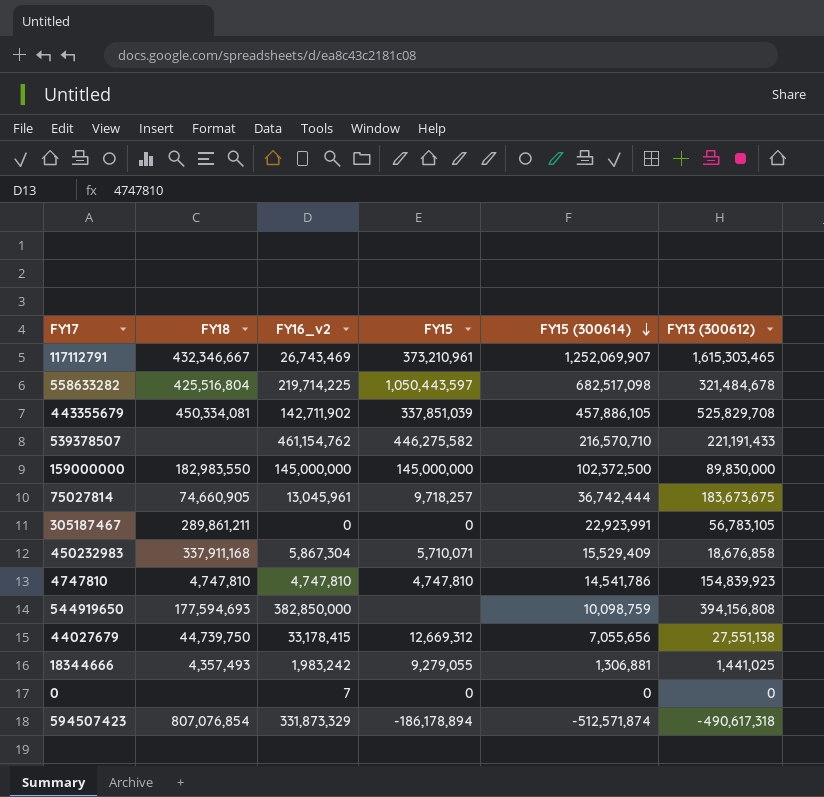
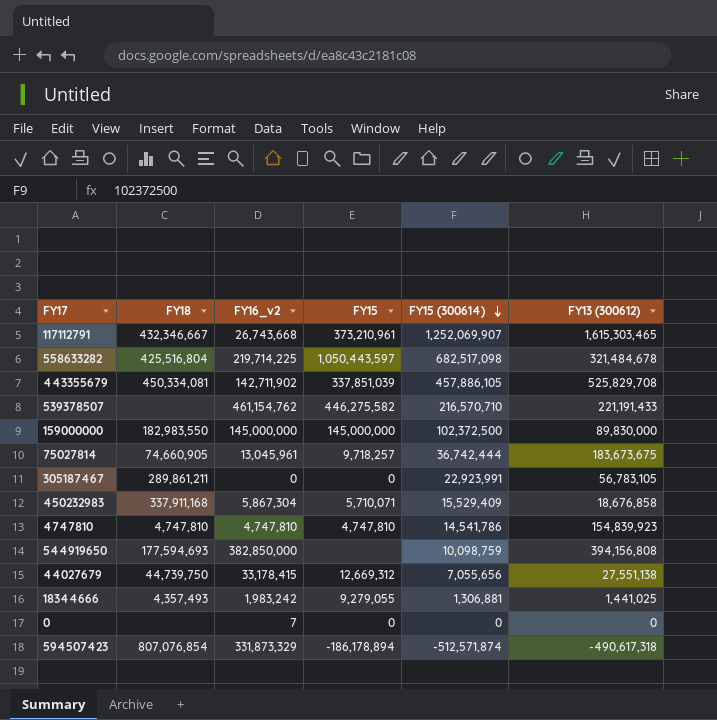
117112791 | FY16_v2: 26,743,469 -> 26,743,668

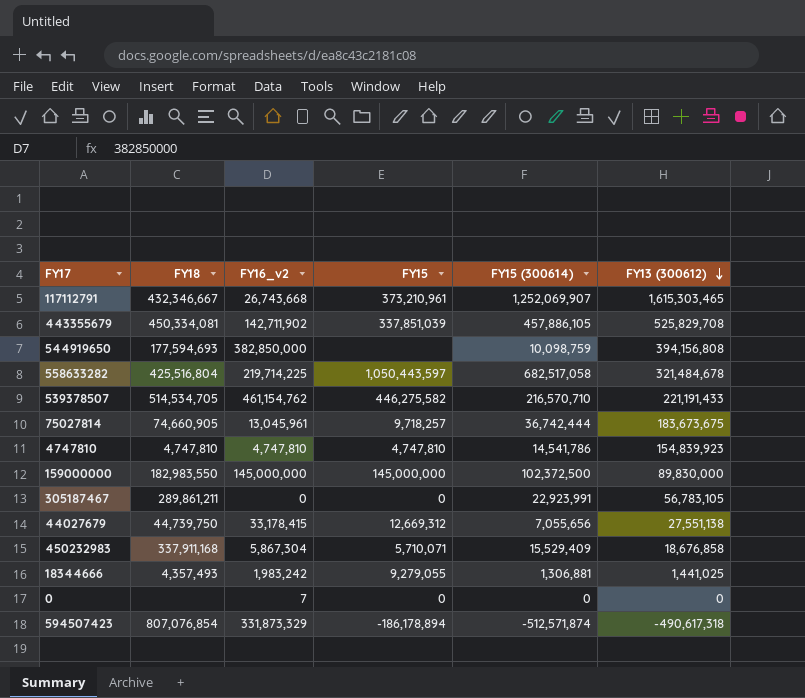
row order: FY15 (300614) descending -> FY13 (300612) descending
558633282 | FY15 (300614): 682,517,098 -> 682,517,058
539378507 | FY18: none -> 514,534,705

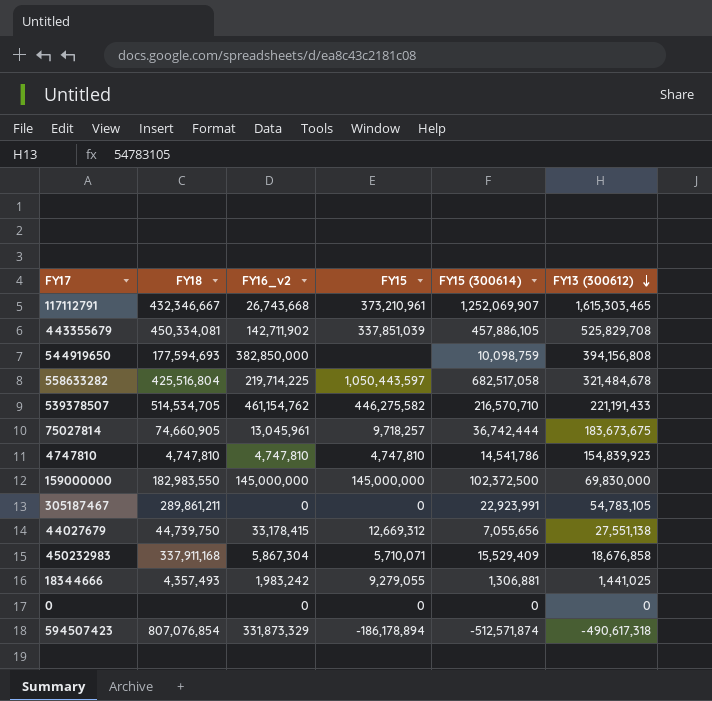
159000000 | FY13 (300612): 89,830,000 -> 69,830,000
305187467 | FY13 (300612): 56,783,105 -> 54,783,105
0 | FY16_v2: 7 -> 0

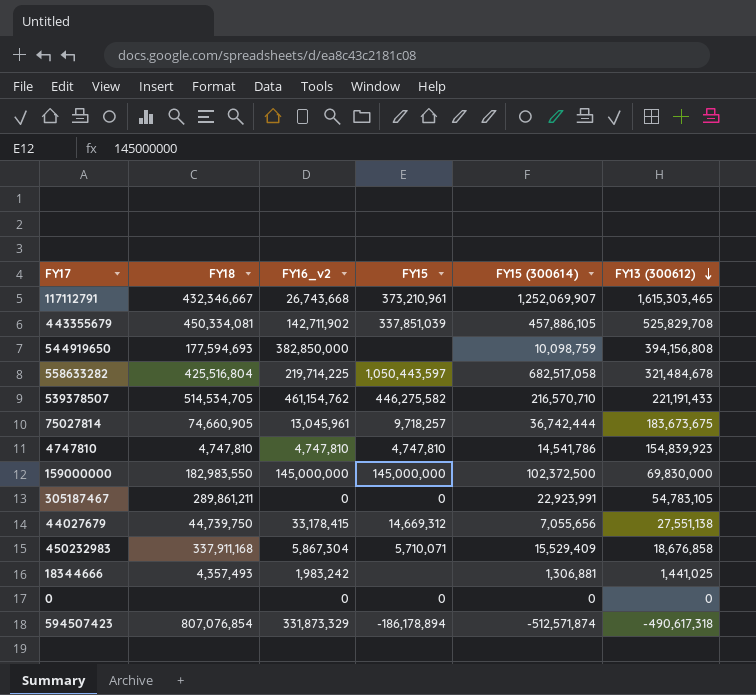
44027679 | FY15: 12,669,312 -> 14,669,312
18344666 | FY15: 9,279,055 -> none

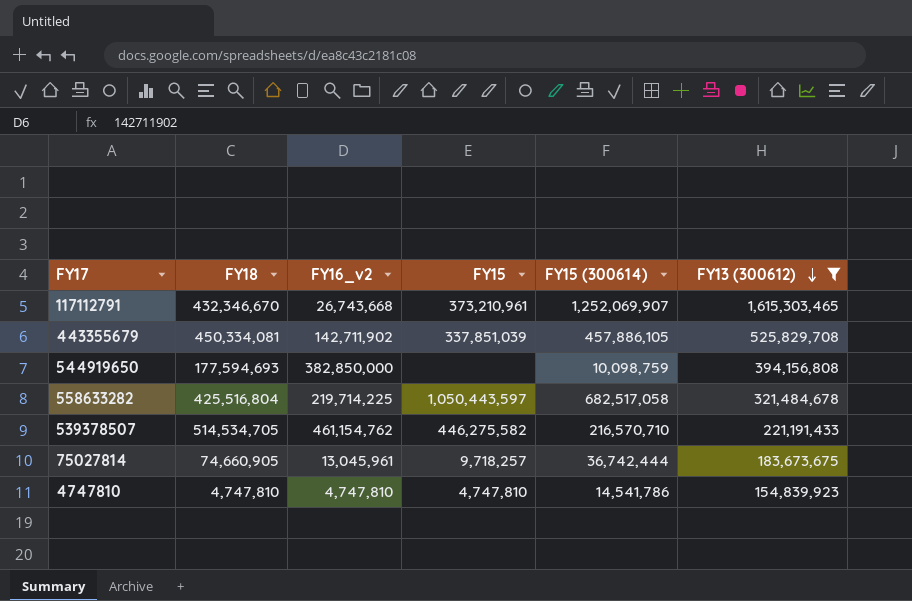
filter: none -> FY13 (300612) >= 154,839,923
117112791 | FY18: 432,346,667 -> 432,346,670

